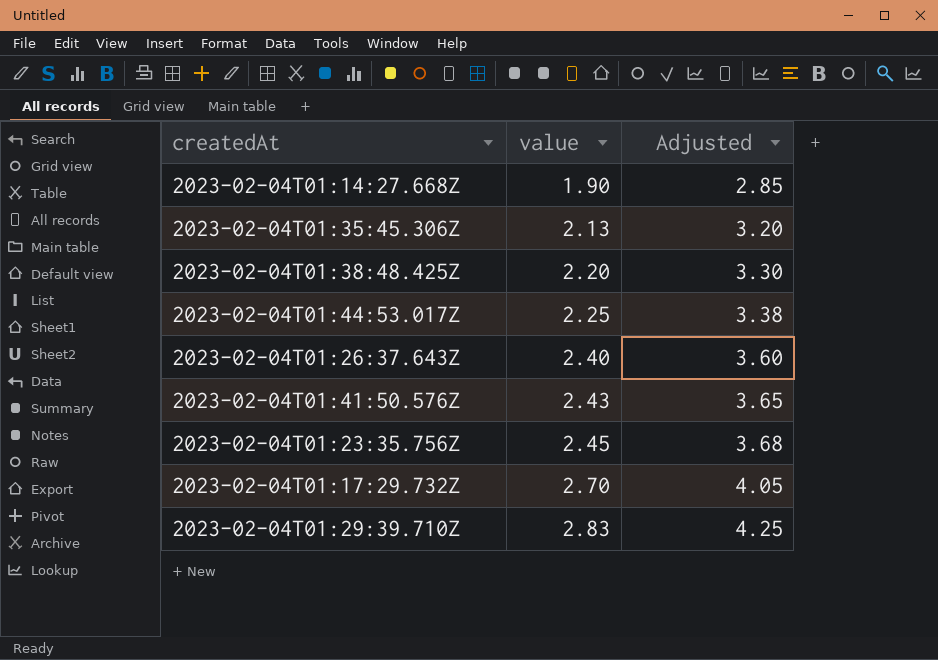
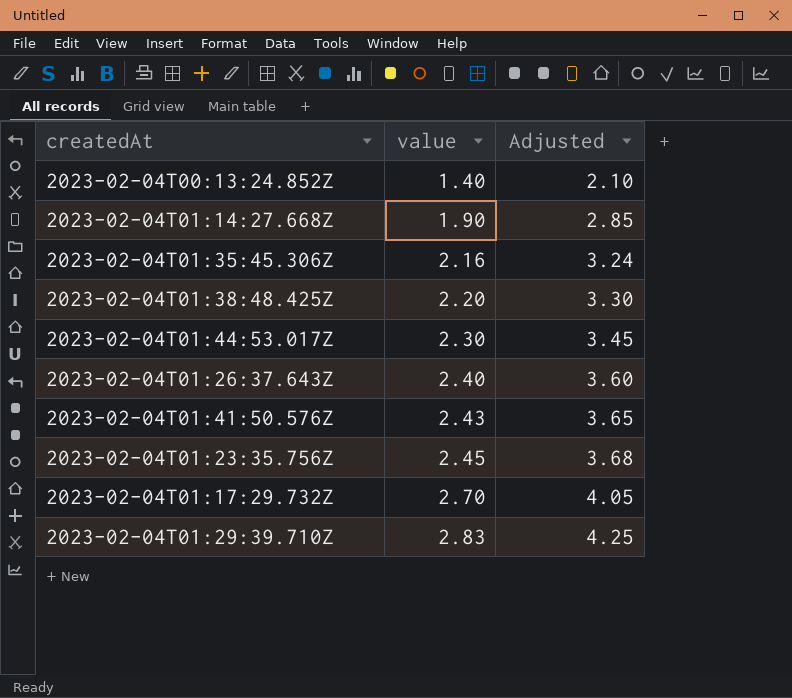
row 2023-02-04T00:13:24.852Z: none -> 1.40 | 2.10
2023-02-04T01:35:45.306Z | value: 2.13 -> 2.16
2023-02-04T01:35:45.306Z | Adjusted: 3.20 -> 3.24
2023-02-04T01:44:53.017Z | value: 2.25 -> 2.30
2023-02-04T01:44:53.017Z | Adjusted: 3.38 -> 3.45

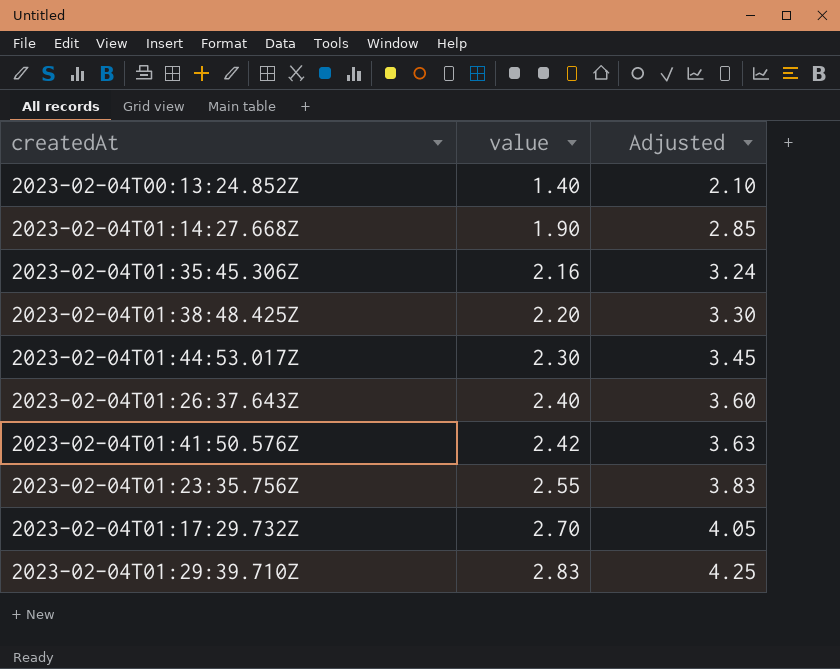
2023-02-04T01:41:50.576Z | value: 2.43 -> 2.42
2023-02-04T01:41:50.576Z | Adjusted: 3.65 -> 3.63
2023-02-04T01:23:35.756Z | value: 2.45 -> 2.55
2023-02-04T01:23:35.756Z | Adjusted: 3.68 -> 3.83

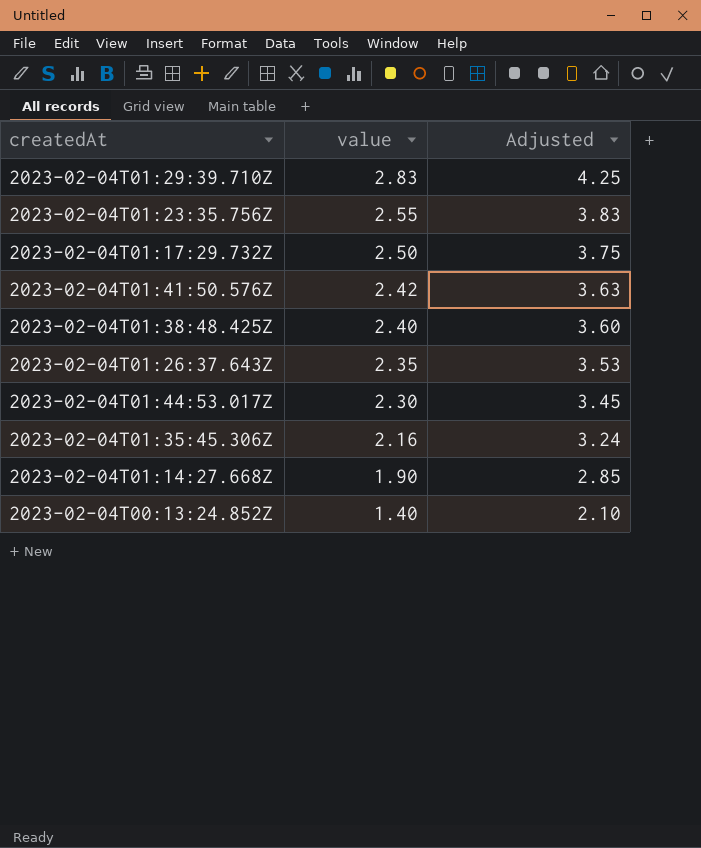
row order: value ascending -> value descending
2023-02-04T01:17:29.732Z | value: 2.70 -> 2.50
2023-02-04T01:17:29.732Z | Adjusted: 4.05 -> 3.75
2023-02-04T01:38:48.425Z | value: 2.20 -> 2.40
2023-02-04T01:38:48.425Z | Adjusted: 3.30 -> 3.60
2023-02-04T01:26:37.643Z | value: 2.40 -> 2.35
2023-02-04T01:26:37.643Z | Adjusted: 3.60 -> 3.53

